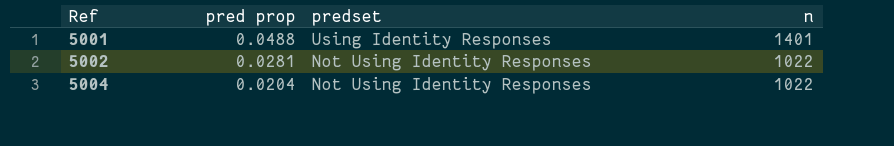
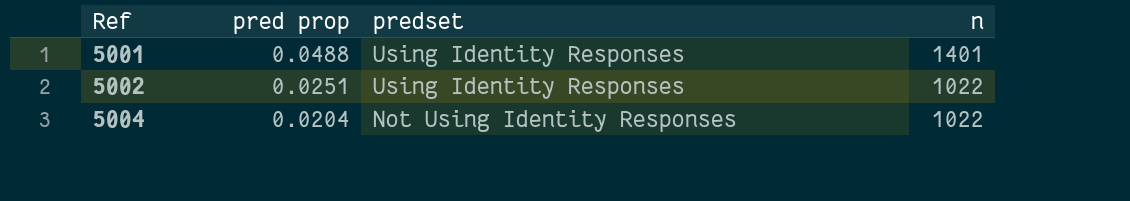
5002 | pred prop: 0.0281 -> 0.0251
5002 | predset: Not Using Identity Responses -> Using Identity Responses

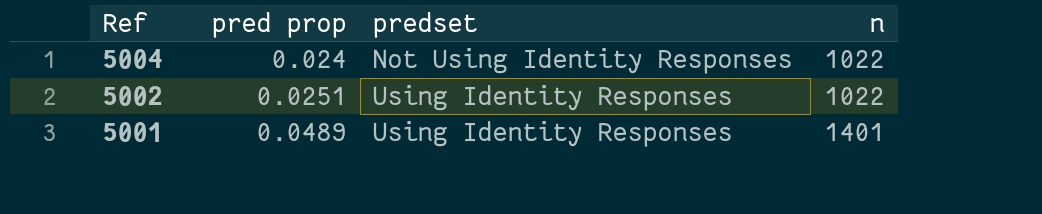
row order: Ref ascending -> Ref descending
5004 | pred prop: 0.0204 -> 0.024
5001 | pred prop: 0.0488 -> 0.0489

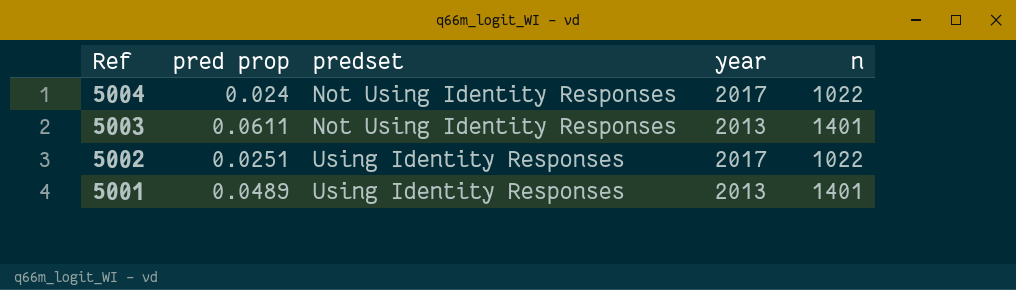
column year | position: none -> 4
row 5003: none -> 0.0611 | Not Using Identity Responses | 2013 | 1401

